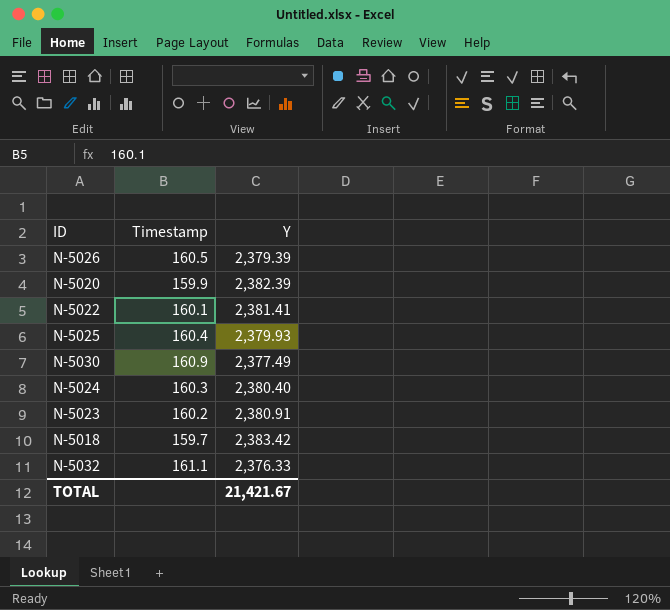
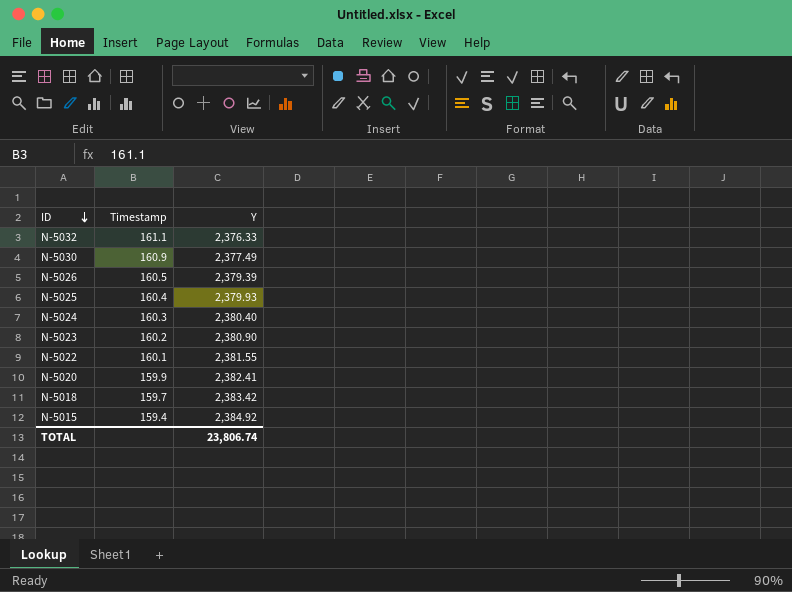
row order: none -> ID descending
N-5023 | Y: 2,380.91 -> 2,380.90
N-5022 | Y: 2,381.41 -> 2,381.55
N-5020 | Y: 2,382.39 -> 2,382.41
row N-5015: none -> 159.4 | 2,384.92
TOTAL | Y: 21,421.67 -> 23,806.74

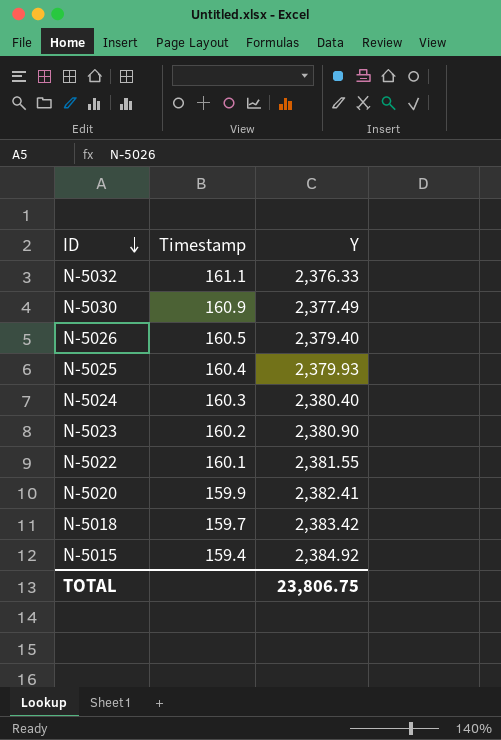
N-5026 | Y: 2,379.39 -> 2,379.40
TOTAL | Y: 23,806.74 -> 23,806.75

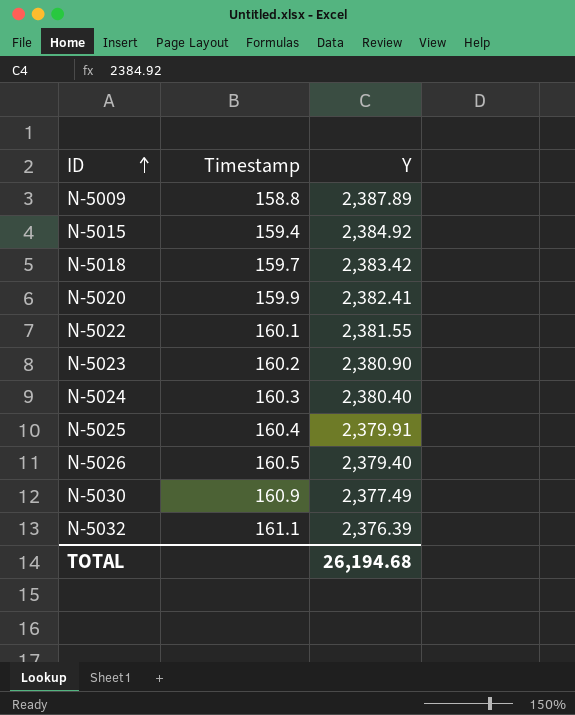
row order: ID descending -> ID ascending
row N-5009: none -> 158.8 | 2,387.89
N-5025 | Y: 2,379.93 -> 2,379.91
N-5032 | Y: 2,376.33 -> 2,376.39
TOTAL | Y: 23,806.75 -> 26,194.68

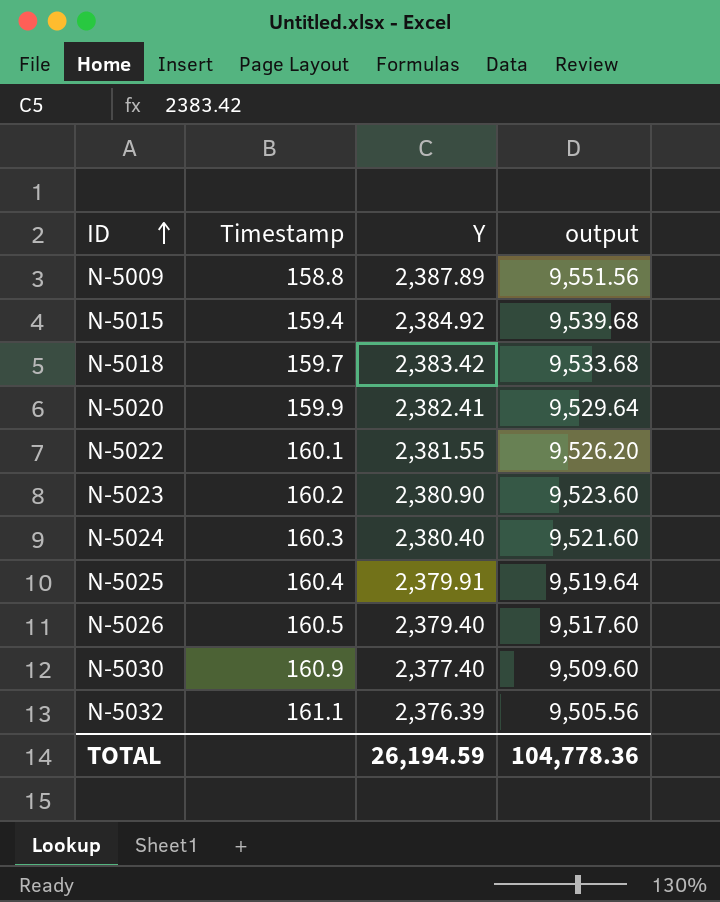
column output | formula: none -> [Y] * 4
N-5030 | Y: 2,377.49 -> 2,377.40
TOTAL | Y: 26,194.68 -> 26,194.59

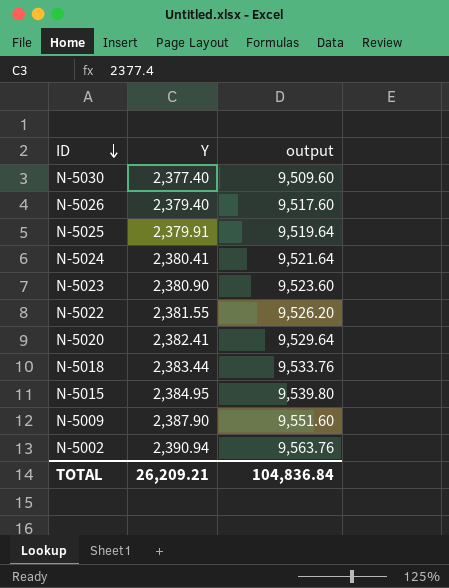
row order: ID ascending -> ID descending
column Timestamp | position: 2 -> none
row N-5032: 161.1 | 2,376.39 | 9,505.56 -> none
N-5024 | Y: 2,380.40 -> 2,380.41
N-5024 | output: 9,521.60 -> 9,521.64
N-5018 | Y: 2,383.42 -> 2,383.44
N-5018 | output: 9,533.68 -> 9,533.76
N-5015 | Y: 2,384.92 -> 2,384.95
N-5015 | output: 9,539.68 -> 9,539.80
N-5009 | Y: 2,387.89 -> 2,387.90
N-5009 | output: 9,551.56 -> 9,551.60
row N-5002: none -> 2,390.94 | 9,563.76
TOTAL | Y: 26,194.59 -> 26,209.21
TOTAL | output: 104,778.36 -> 104,836.84

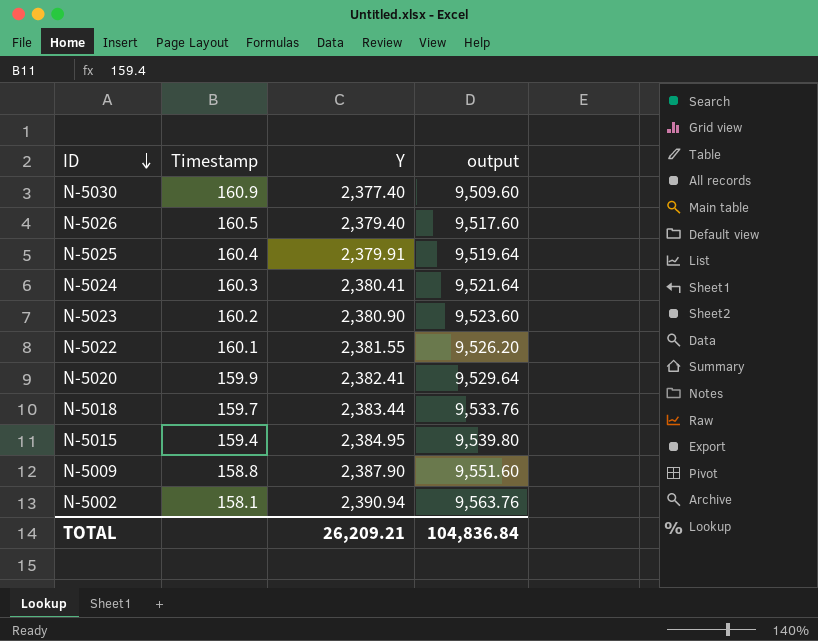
column Timestamp | position: none -> 2

